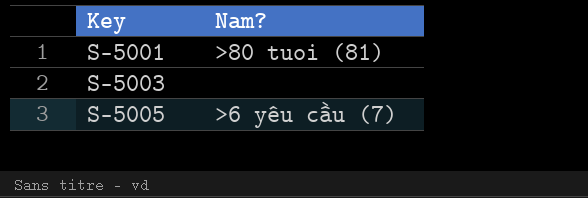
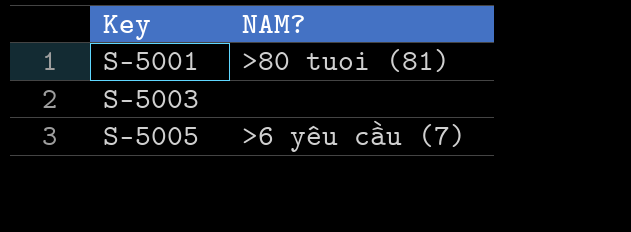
column name: Nam? -> NAM?

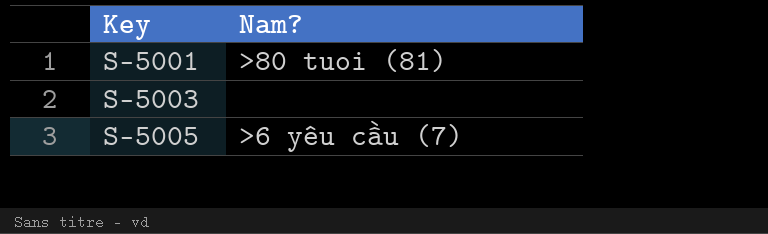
column name: NAM? -> Nam?

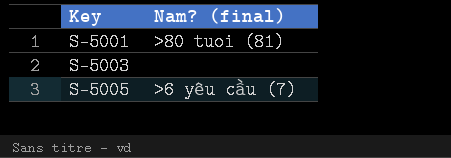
column name: Nam? -> Nam? (final)

